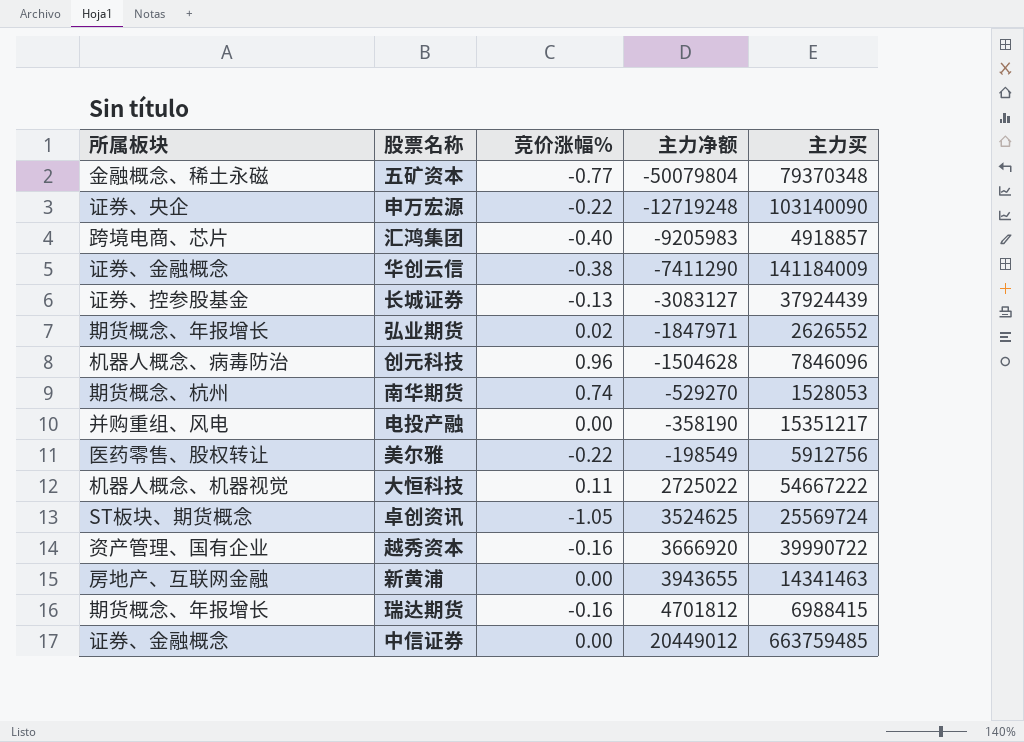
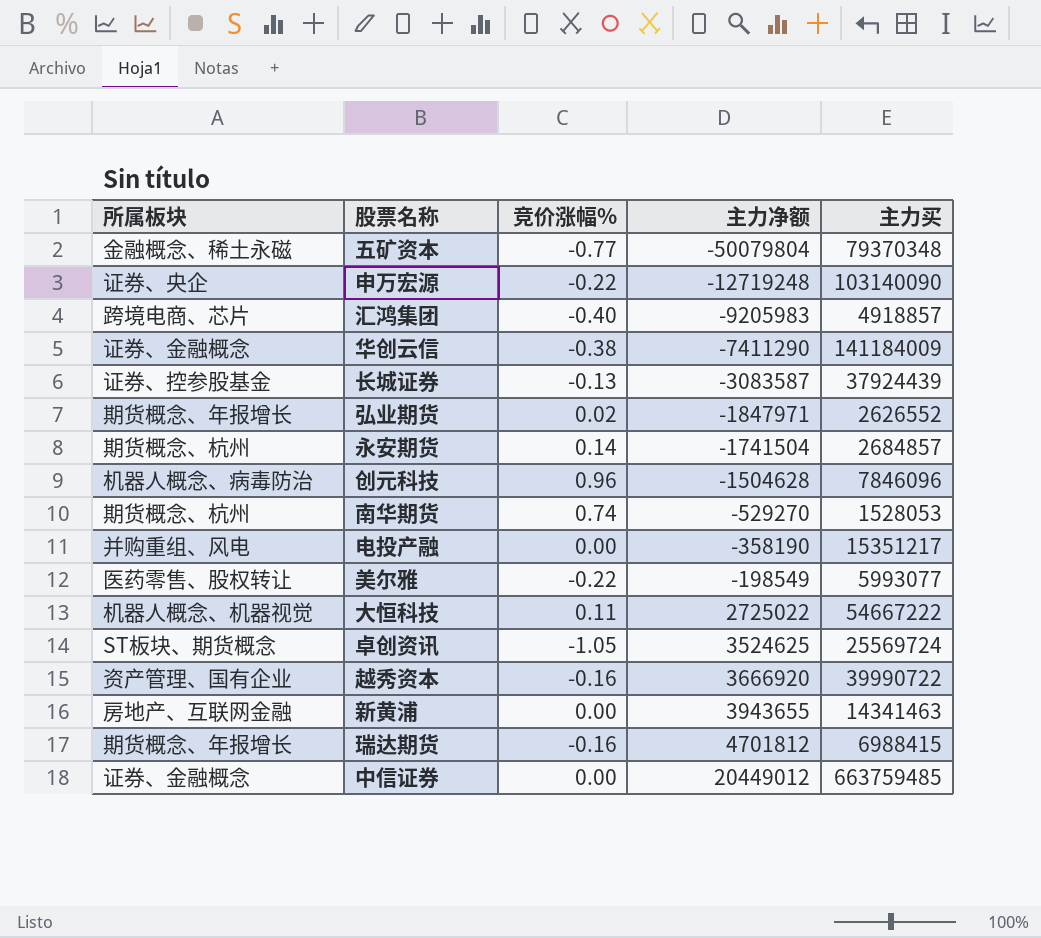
长城证券 | 主力净额: -3083127 -> -3083587
row 永安期货: none -> 期货概念、杭州 | 0.14 | -1741504 | 2684857
美尔雅 | 主力买: 5912756 -> 5993077

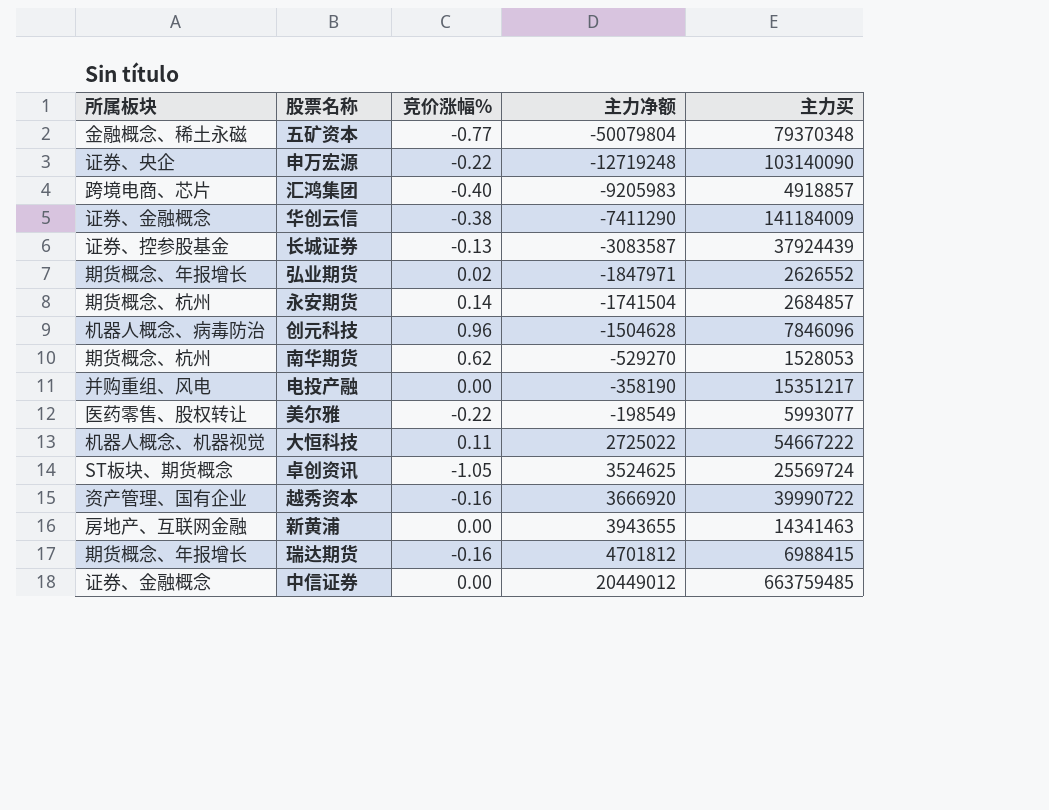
南华期货 | 竞价涨幅%: 0.74 -> 0.62

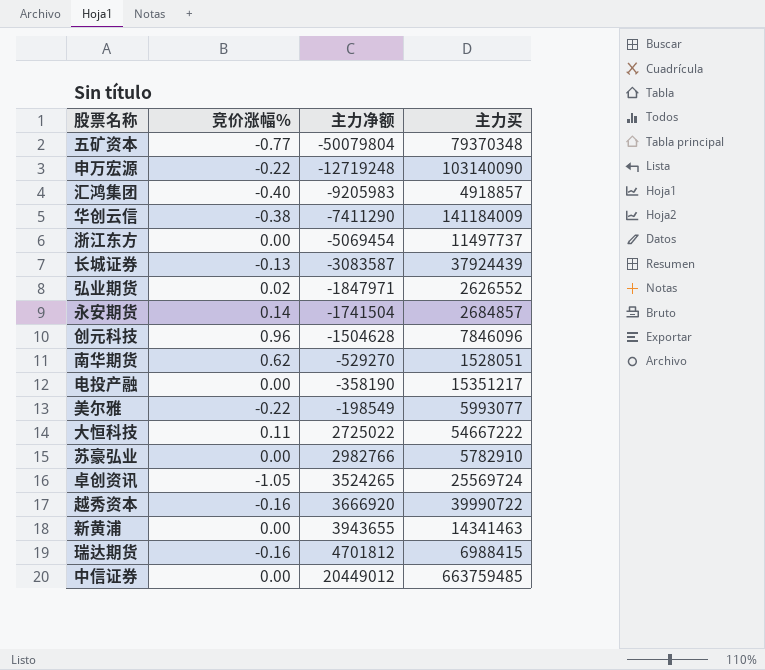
column 所属板块 | position: 1 -> none
row 浙江东方: none -> 0.00 | -5069454 | 11497737
南华期货 | 主力买: 1528053 -> 1528051
row 苏豪弘业: none -> 0.00 | 2982766 | 5782910
卓创资讯 | 主力净额: 3524625 -> 3524265

